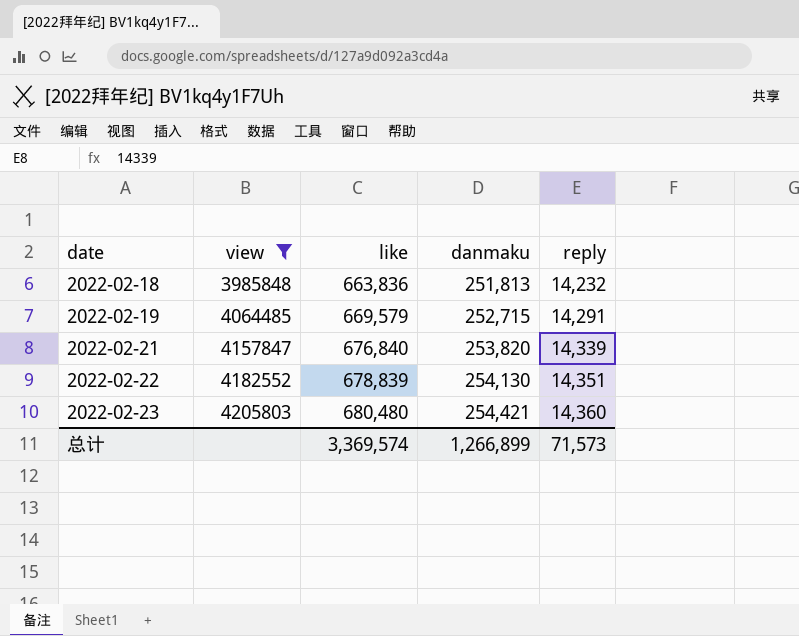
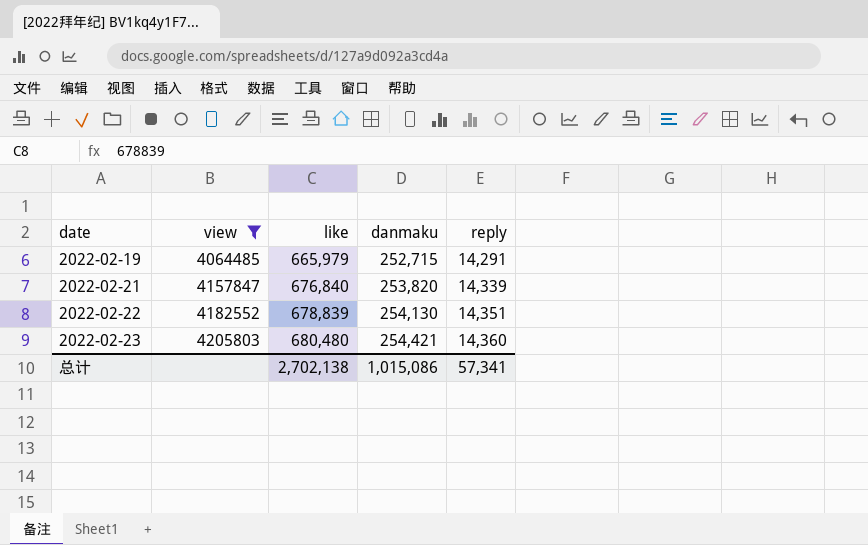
row 2022-02-18: 3985848 | 663,836 | 251,813 | 14,232 -> none
2022-02-19 | like: 669,579 -> 665,979
总计 | like: 3,369,574 -> 2,702,138
总计 | danmaku: 1,266,899 -> 1,015,086
总计 | reply: 71,573 -> 57,341

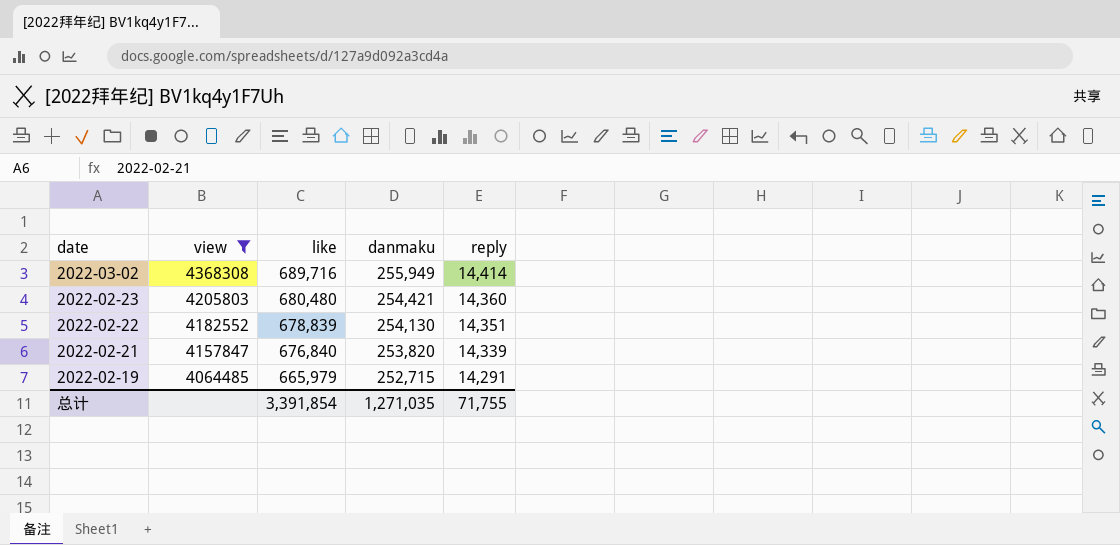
row order: date ascending -> date descending
row 2022-03-02: none -> 4368308 | 689,716 | 255,949 | 14,414
总计 | like: 2,702,138 -> 3,391,854
总计 | danmaku: 1,015,086 -> 1,271,035
总计 | reply: 57,341 -> 71,755

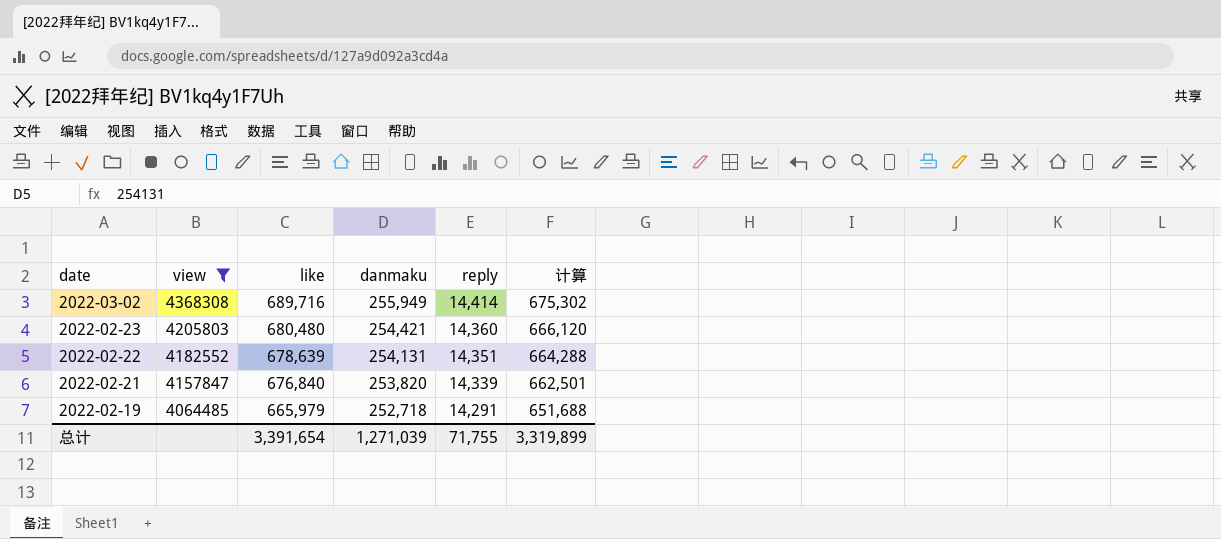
column 计算 | formula: none -> [like] - [reply]
2022-02-22 | like: 678,839 -> 678,639
2022-02-22 | danmaku: 254,130 -> 254,131
2022-02-19 | danmaku: 252,715 -> 252,718
总计 | like: 3,391,854 -> 3,391,654
总计 | danmaku: 1,271,035 -> 1,271,039

